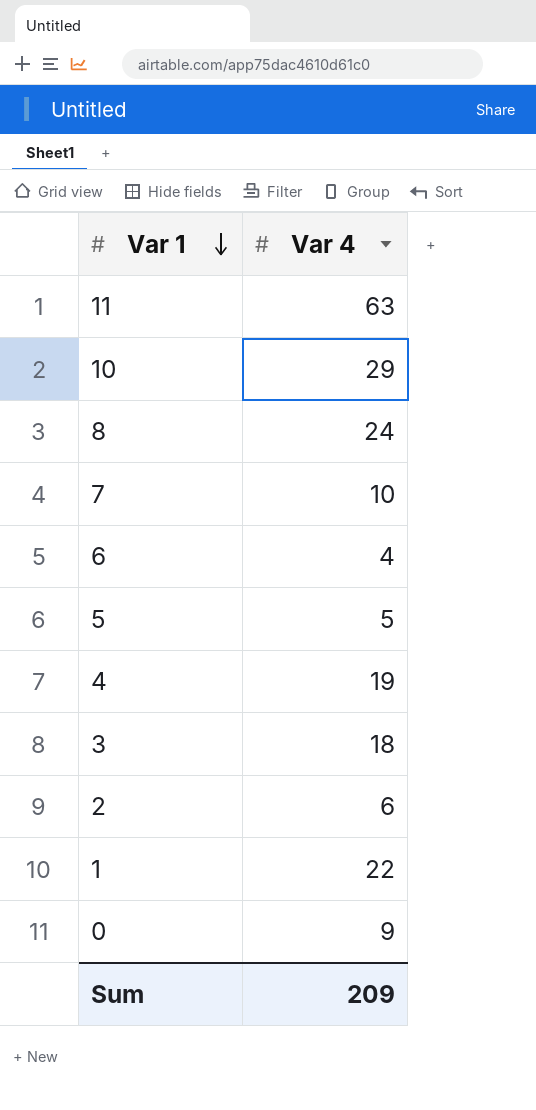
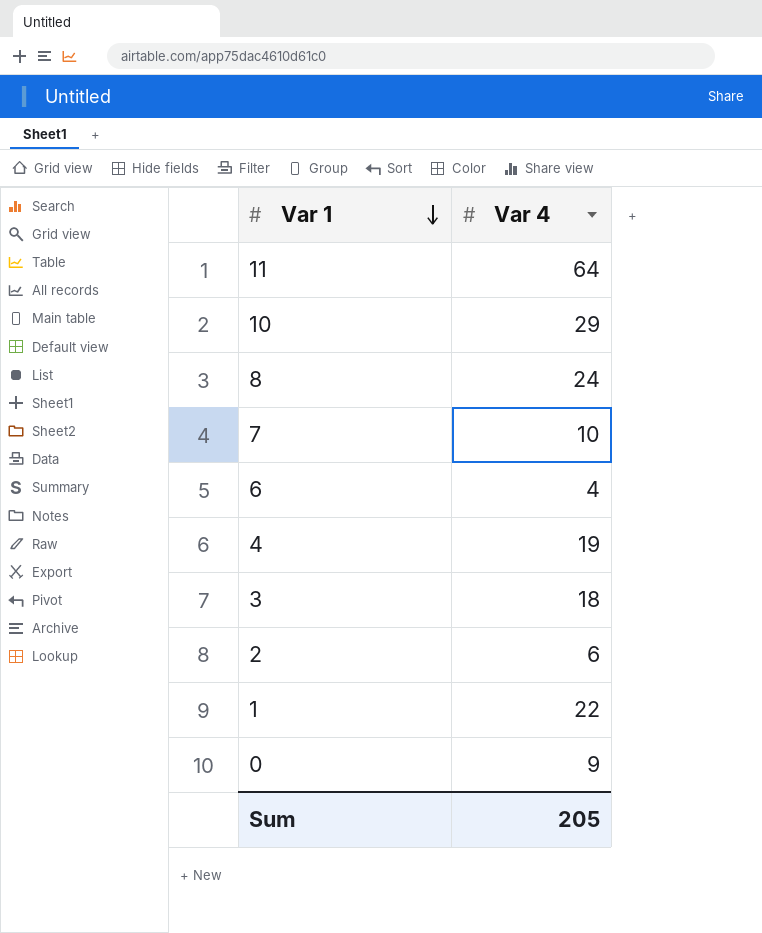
row 5: 5 -> none
11 | Var 4: 63 -> 64
Sum | Var 4: 209 -> 205

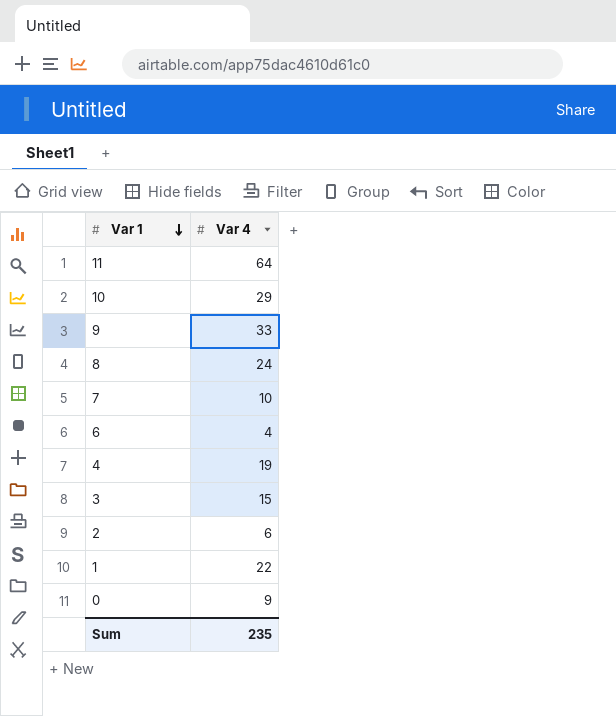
row 9: none -> 33
3 | Var 4: 18 -> 15
Sum | Var 4: 205 -> 235

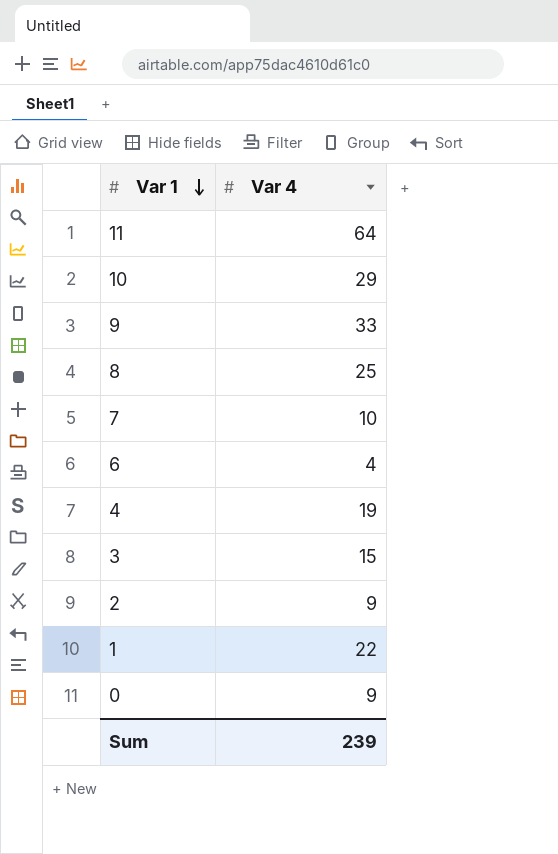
8 | Var 4: 24 -> 25
2 | Var 4: 6 -> 9
Sum | Var 4: 235 -> 239

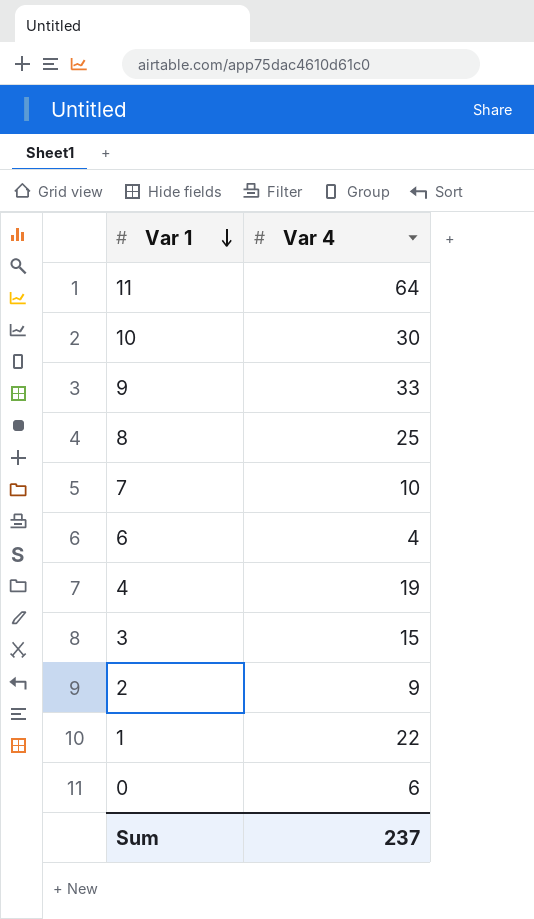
10 | Var 4: 29 -> 30
0 | Var 4: 9 -> 6
Sum | Var 4: 239 -> 237

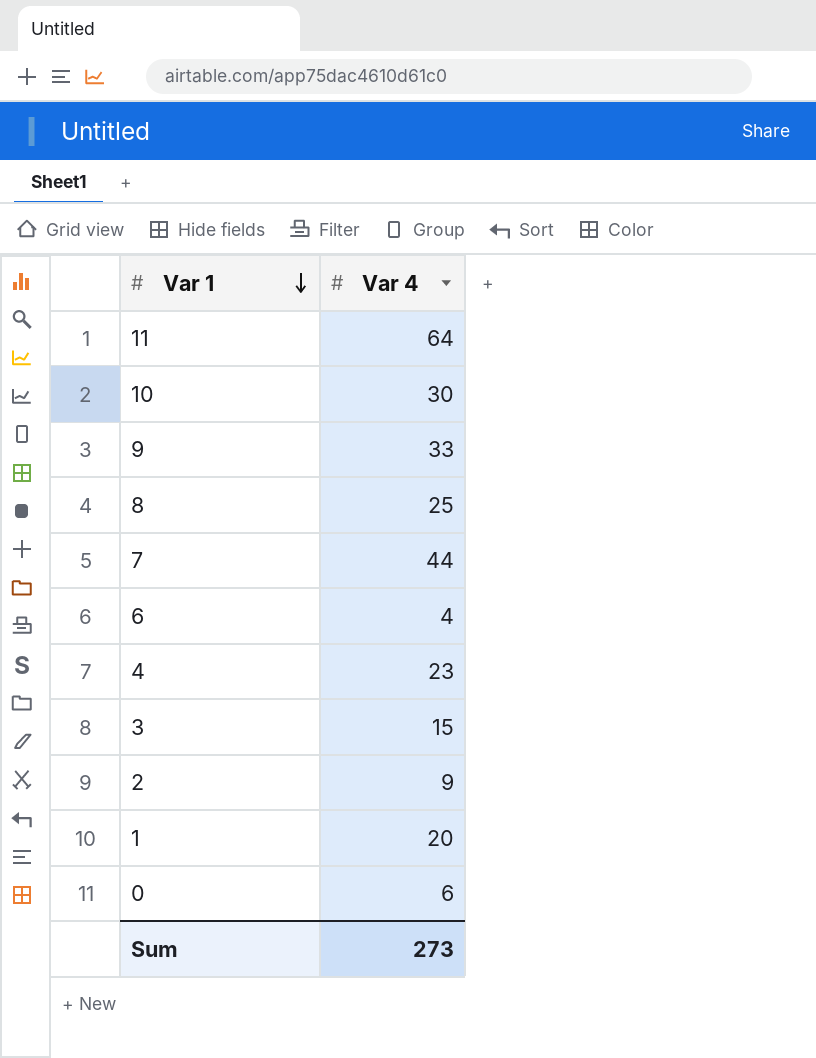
7 | Var 4: 10 -> 44
4 | Var 4: 19 -> 23
1 | Var 4: 22 -> 20
Sum | Var 4: 237 -> 273

